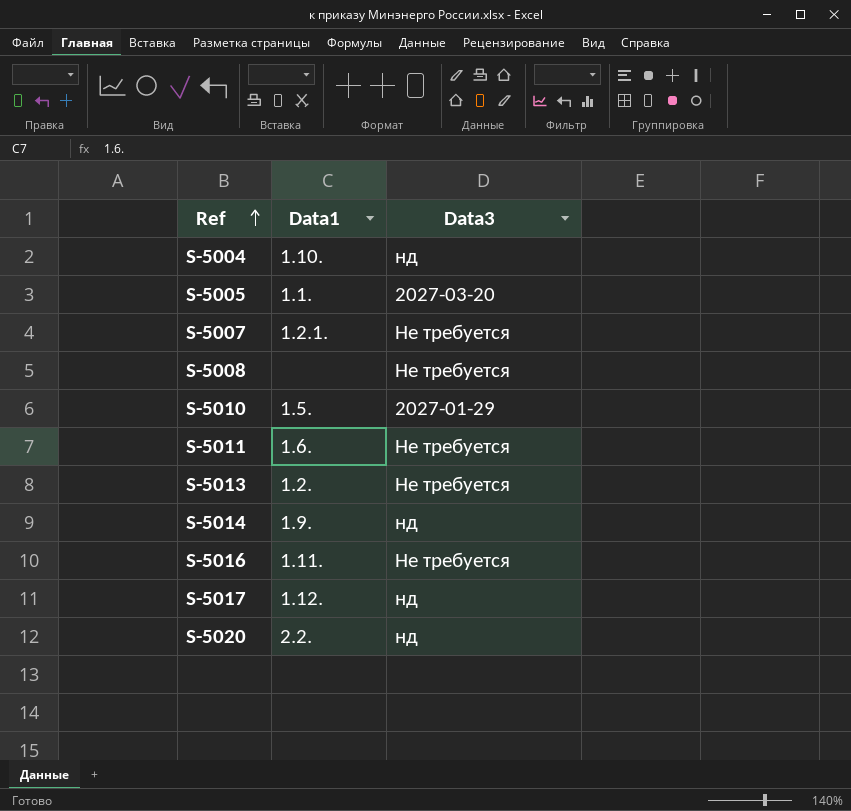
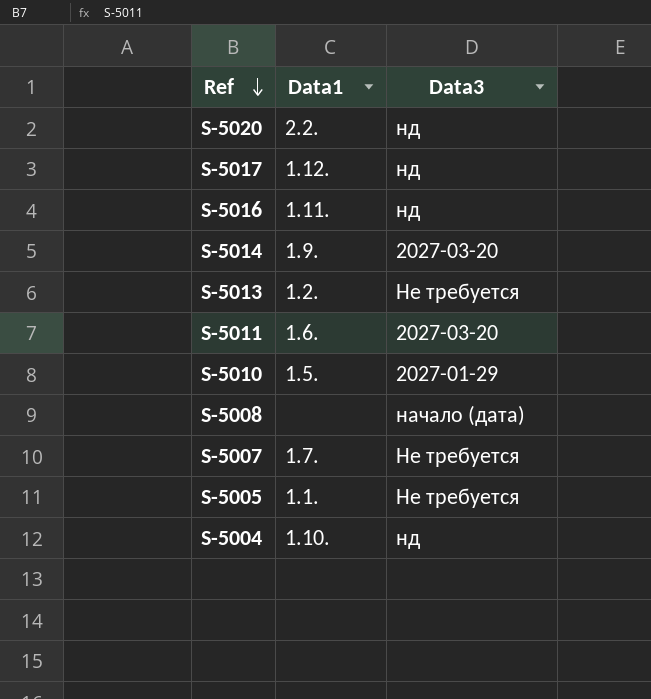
row order: Ref ascending -> Ref descending
S-5016 | Data3: Не требуется -> нд
S-5014 | Data3: нд -> 2027-03-20
S-5011 | Data3: Не требуется -> 2027-03-20
S-5008 | Data3: Не требуется -> начало (дата)
S-5007 | Data1: 1.2.1. -> 1.7.
S-5005 | Data3: 2027-03-20 -> Не требуется

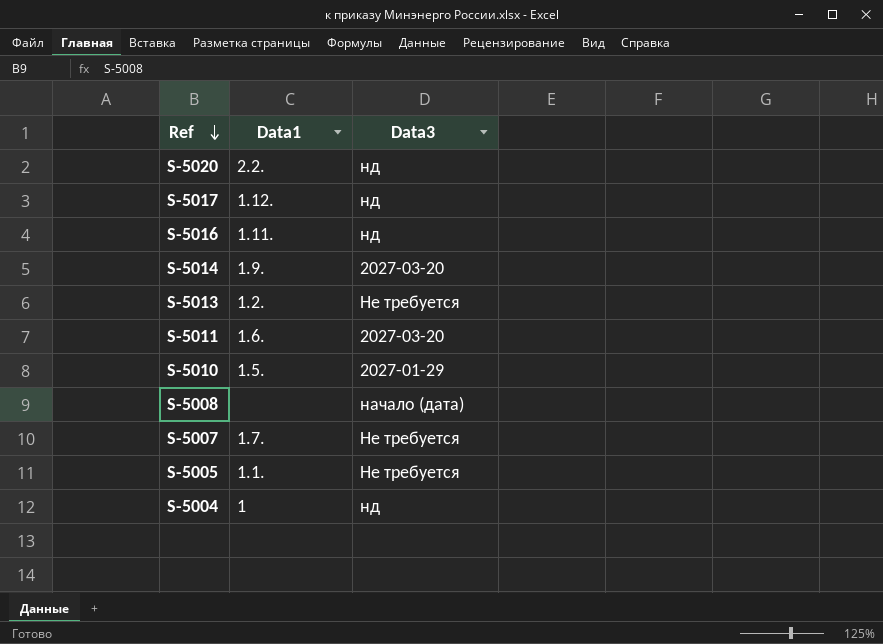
S-5004 | Data1: 1.10. -> 1

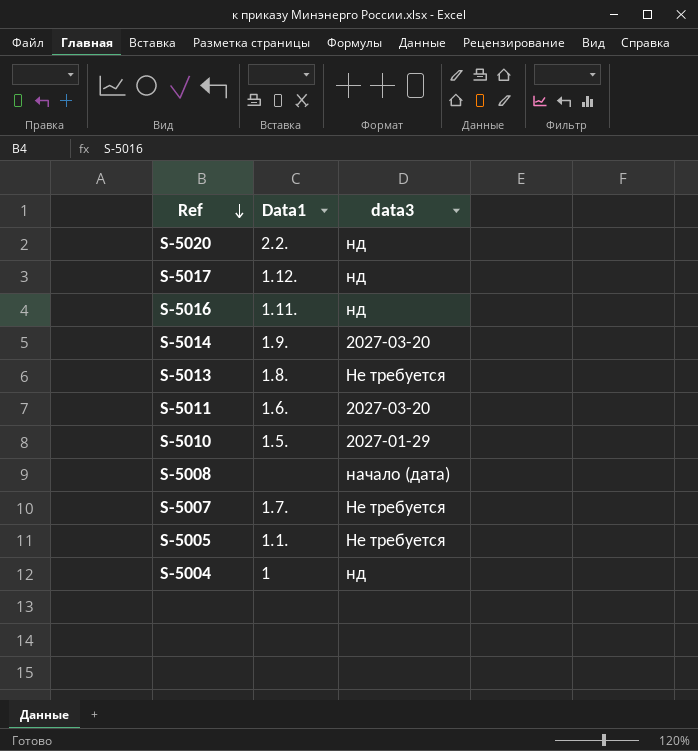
column name: Data3 -> data3
S-5013 | Data1: 1.2. -> 1.8.

